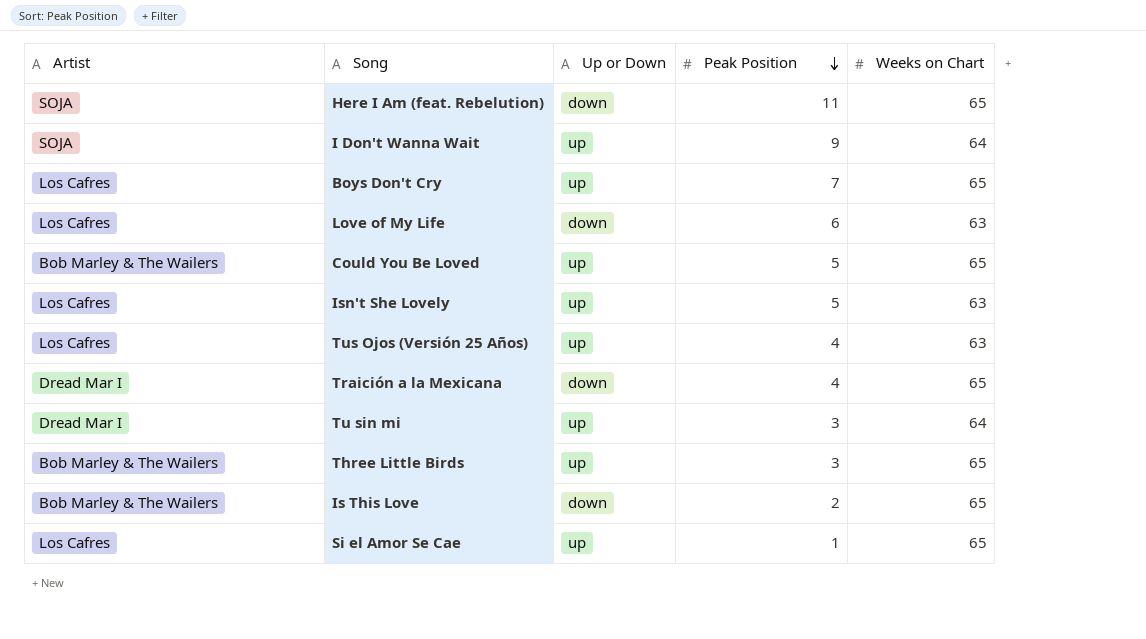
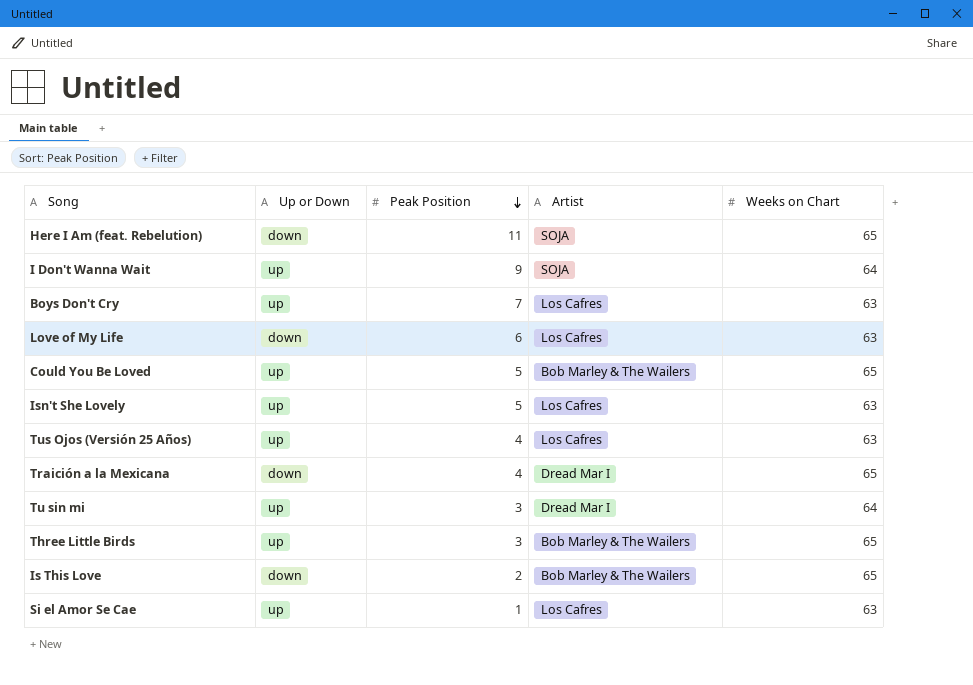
column Artist | position: 1 -> 4
Boys Don't Cry | Weeks on Chart: 65 -> 63
Si el Amor Se Cae | Weeks on Chart: 65 -> 63

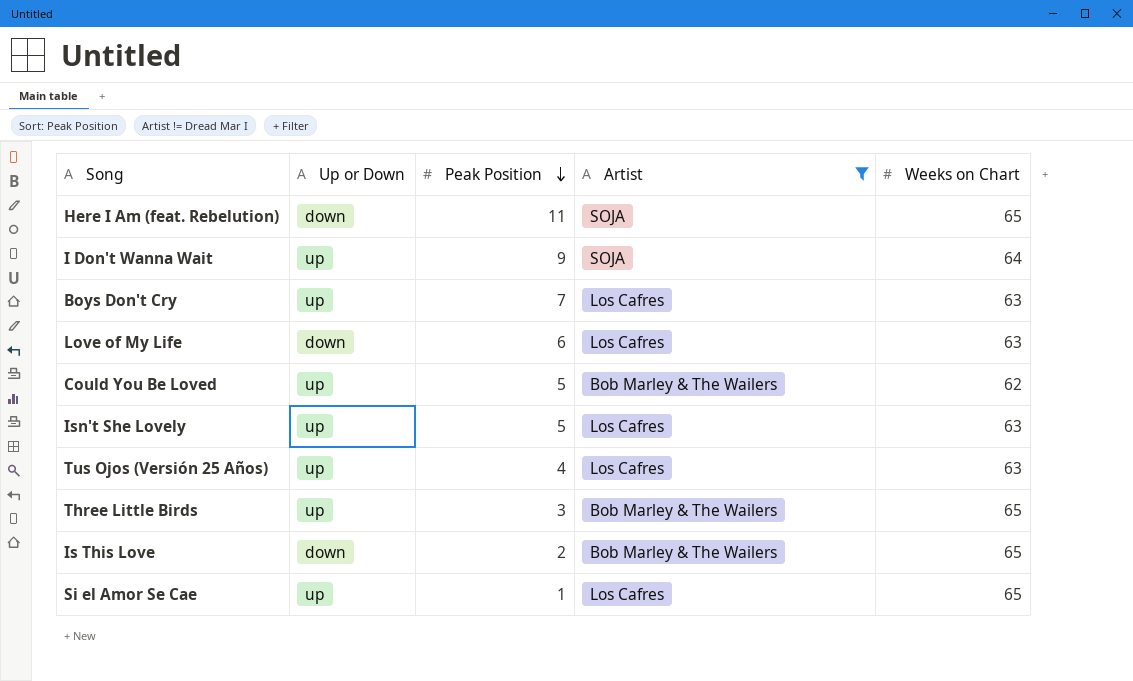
filter: none -> Artist != Dread Mar I
Could You Be Loved | Weeks on Chart: 65 -> 62
Si el Amor Se Cae | Weeks on Chart: 63 -> 65

